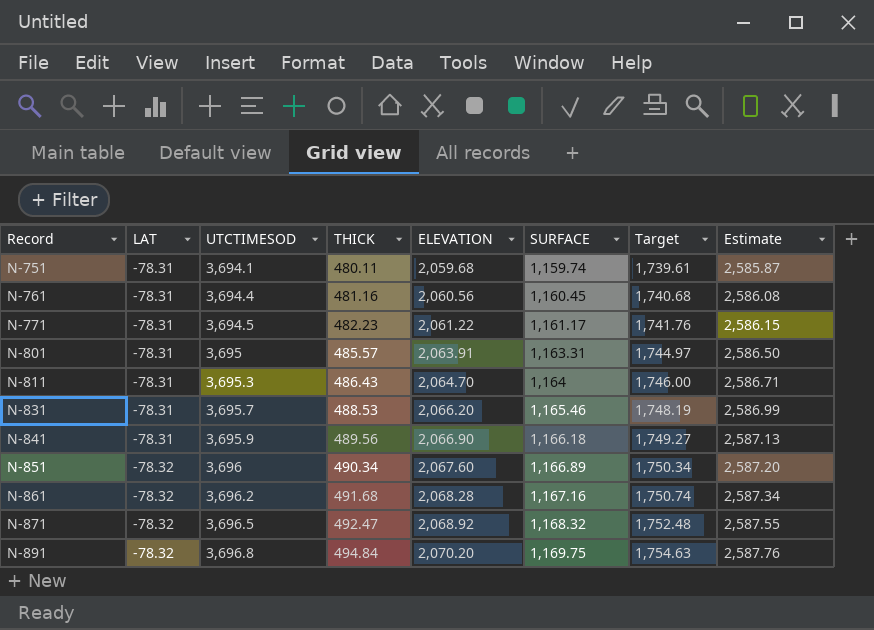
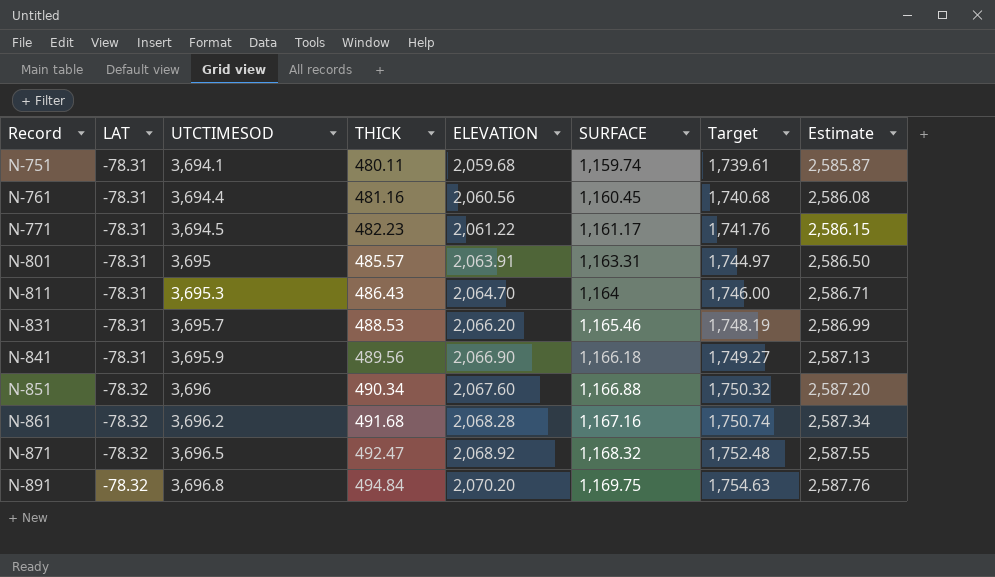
N-851 | SURFACE: 1,166.89 -> 1,166.88
N-851 | Target: 1,750.34 -> 1,750.32

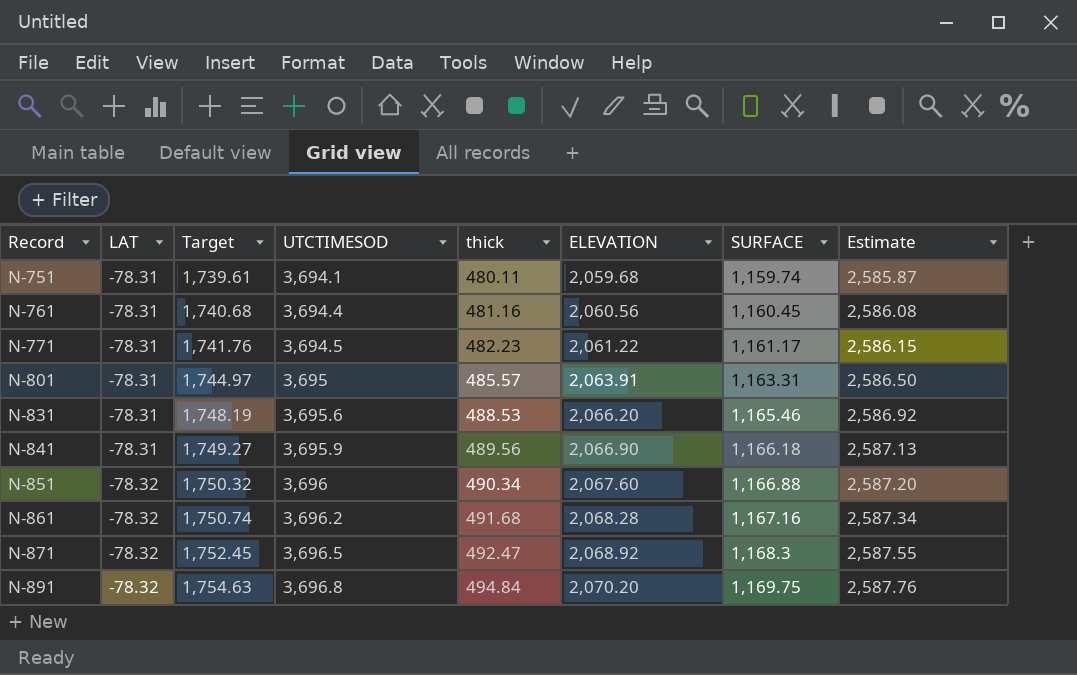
column Target | position: 7 -> 3
column name: THICK -> thick
row N-811: -78.31 | 3,695.3 | 486.43 | 2,064.70 | 1,164 | 1,746.00 | 2,586.71 -> none
N-831 | UTCTIMESOD: 3,695.7 -> 3,695.6
N-831 | Estimate: 2,586.99 -> 2,586.92
N-871 | Target: 1,752.48 -> 1,752.45
N-871 | SURFACE: 1,168.32 -> 1,168.3

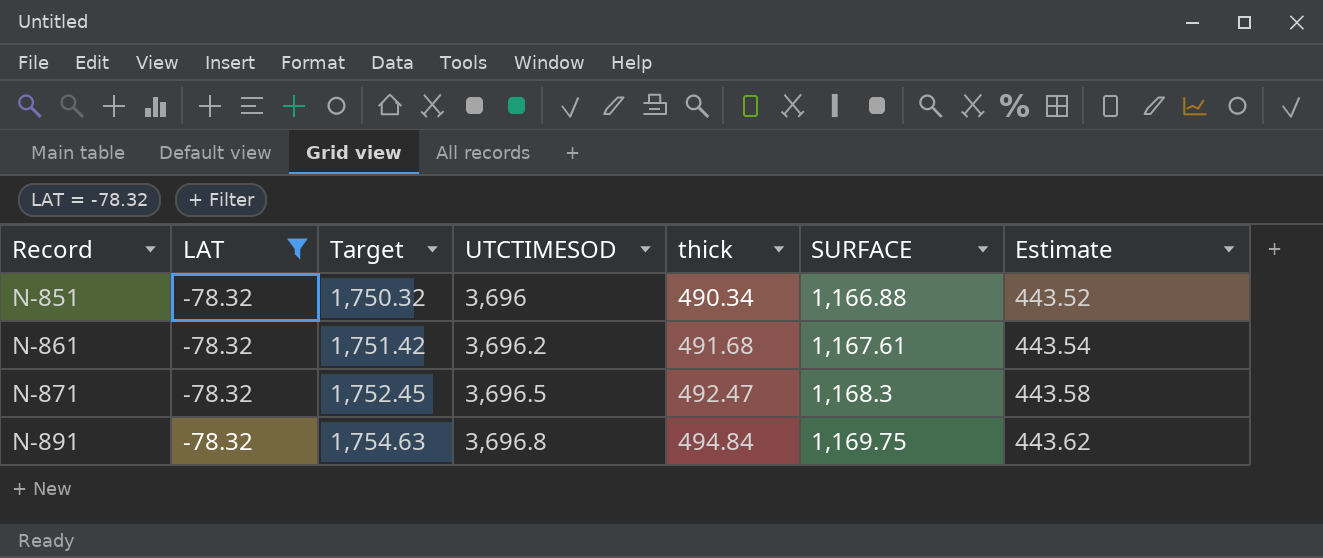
filter: none -> LAT = -78.32
column ELEVATION | position: 6 -> none
column Estimate | formula: [UTCTIMESOD] * 0.7 -> [UTCTIMESOD] * 0.12
N-861 | Target: 1,750.74 -> 1,751.42
N-861 | SURFACE: 1,167.16 -> 1,167.61

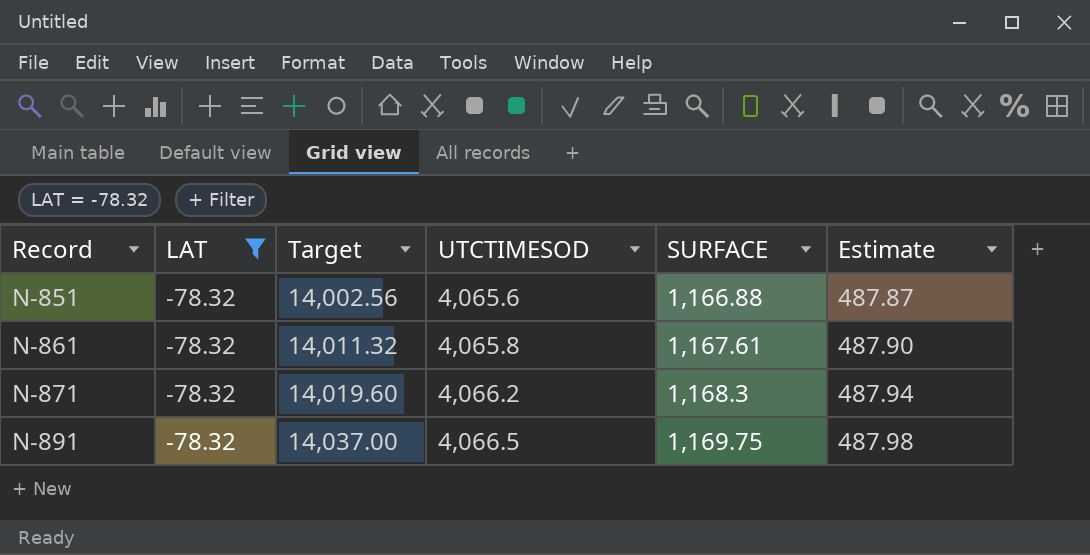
column thick | position: 5 -> none
column Target | formula: [SURFACE] * 1.5 -> [SURFACE] * 12
N-851 | UTCTIMESOD: 3,696 -> 4,065.6
N-851 | Estimate: 443.52 -> 487.87
N-861 | UTCTIMESOD: 3,696.2 -> 4,065.8
N-861 | Estimate: 443.54 -> 487.90
N-871 | UTCTIMESOD: 3,696.5 -> 4,066.2
N-871 | Estimate: 443.58 -> 487.94
N-891 | UTCTIMESOD: 3,696.8 -> 4,066.5
N-891 | Estimate: 443.62 -> 487.98

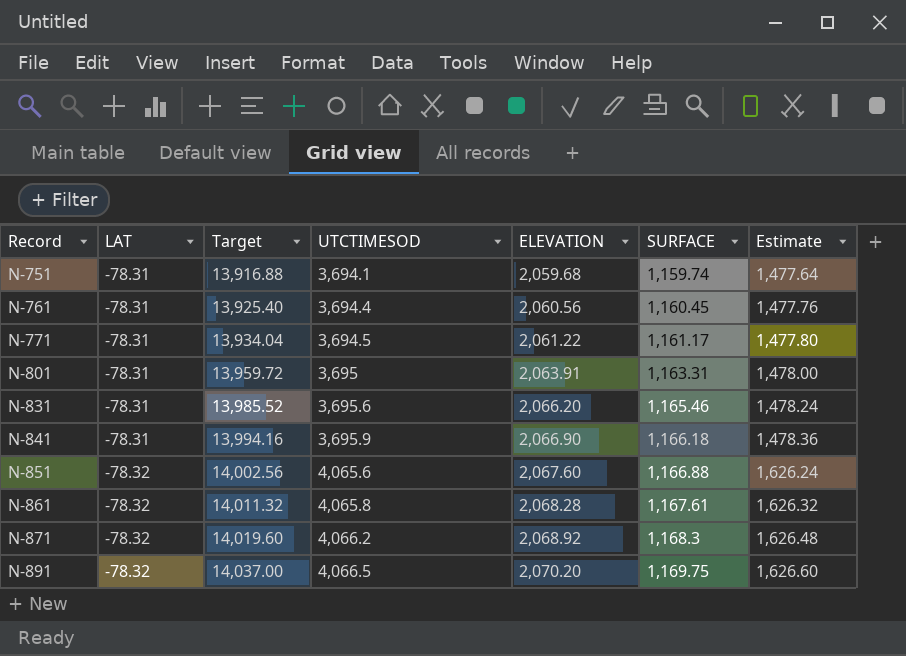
filter: LAT = -78.32 -> none
column ELEVATION | position: none -> 5
column Estimate | formula: [UTCTIMESOD] * 0.12 -> [UTCTIMESOD] * 0.4

